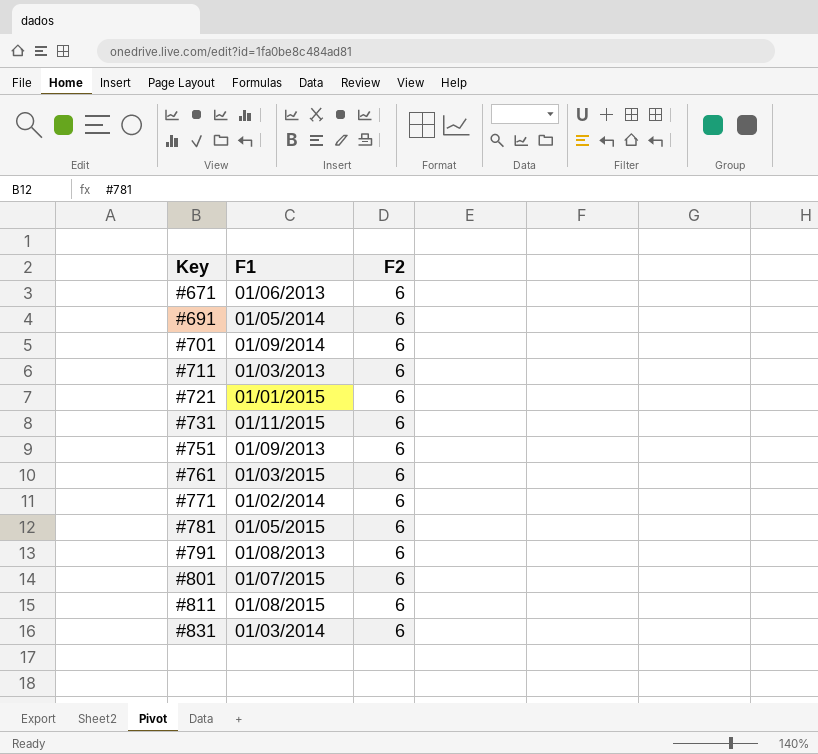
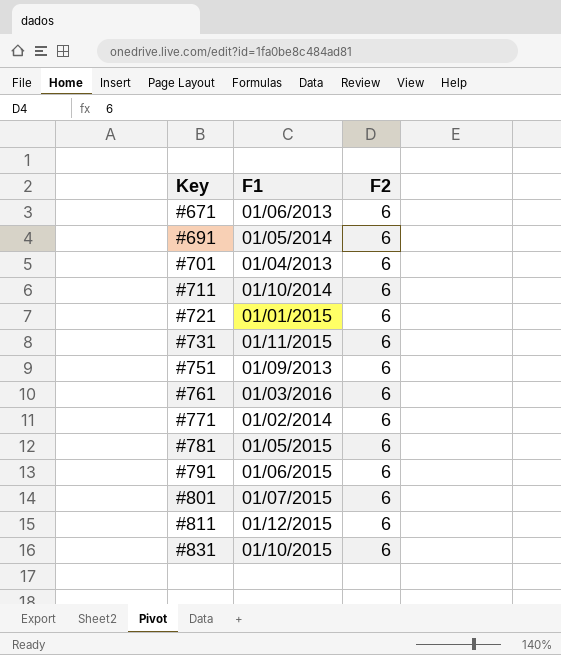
#701 | F1: 01/09/2014 -> 01/04/2013
#711 | F1: 01/03/2013 -> 01/10/2014
#761 | F1: 01/03/2015 -> 01/03/2016
#791 | F1: 01/08/2013 -> 01/06/2015
#811 | F1: 01/08/2015 -> 01/12/2015
#831 | F1: 01/03/2014 -> 01/10/2015

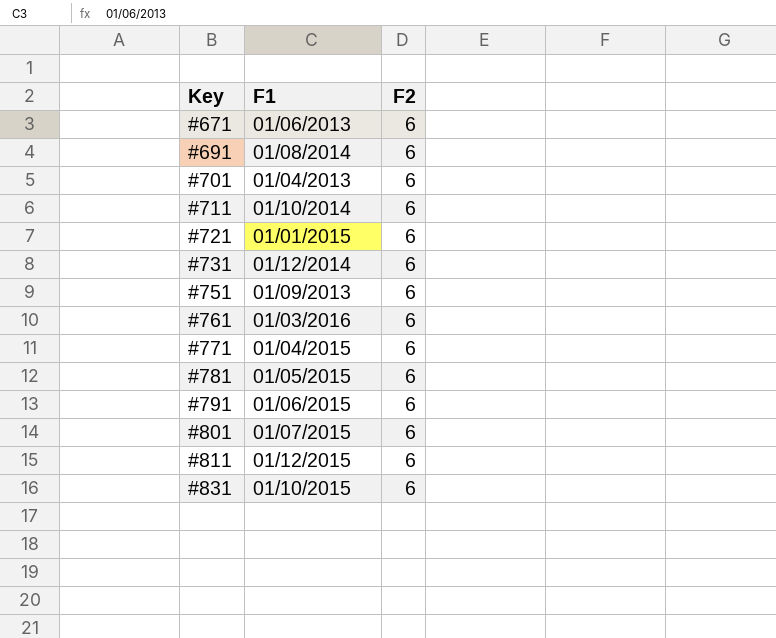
#691 | F1: 01/05/2014 -> 01/08/2014
#731 | F1: 01/11/2015 -> 01/12/2014
#771 | F1: 01/02/2014 -> 01/04/2015

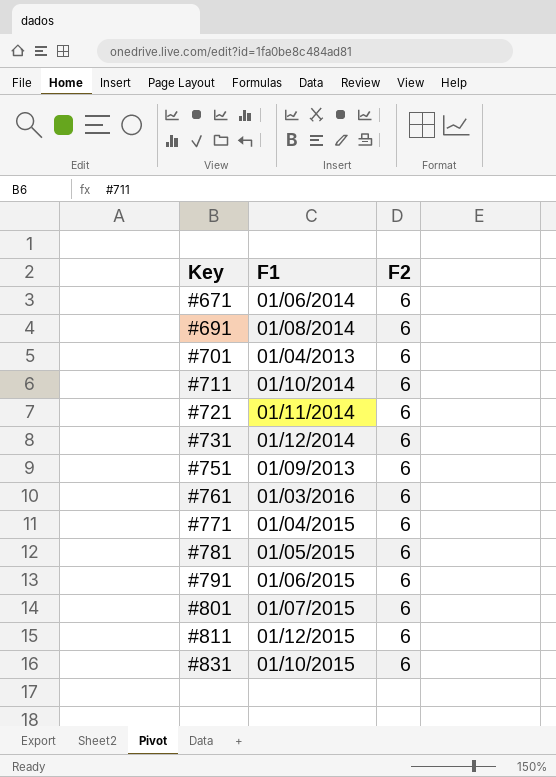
#671 | F1: 01/06/2013 -> 01/06/2014
#721 | F1: 01/01/2015 -> 01/11/2014

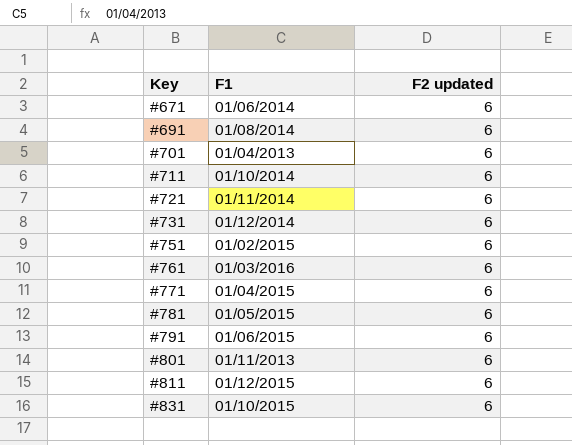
column name: F2 -> F2 updated
#751 | F1: 01/09/2013 -> 01/02/2015
#801 | F1: 01/07/2015 -> 01/11/2013

